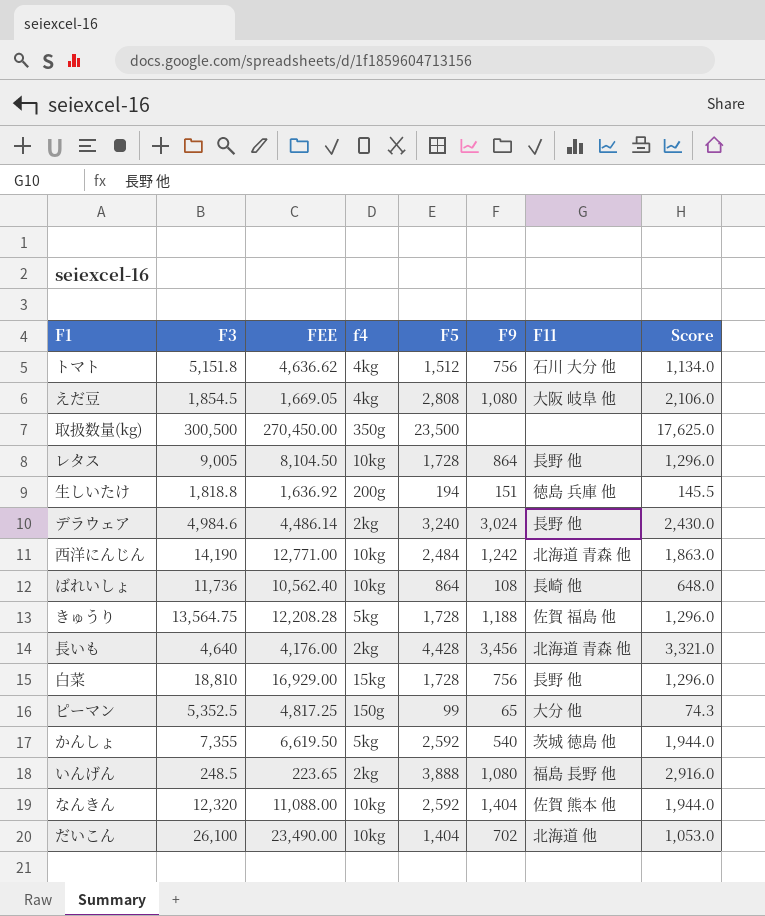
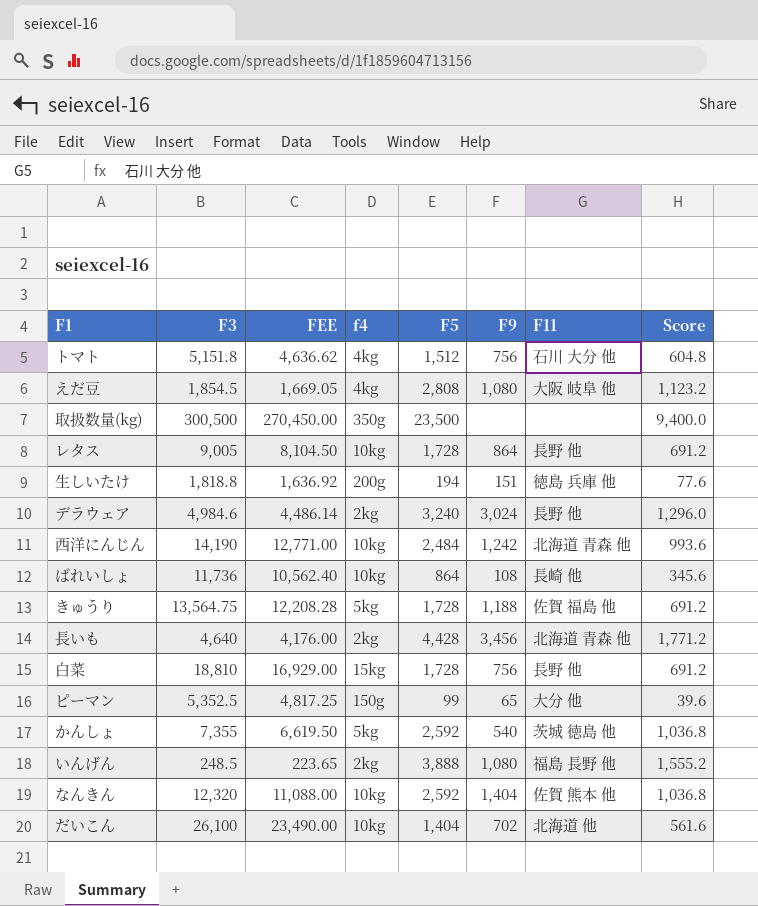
column Score | formula: [F5] * 0.75 -> [F5] * 0.4

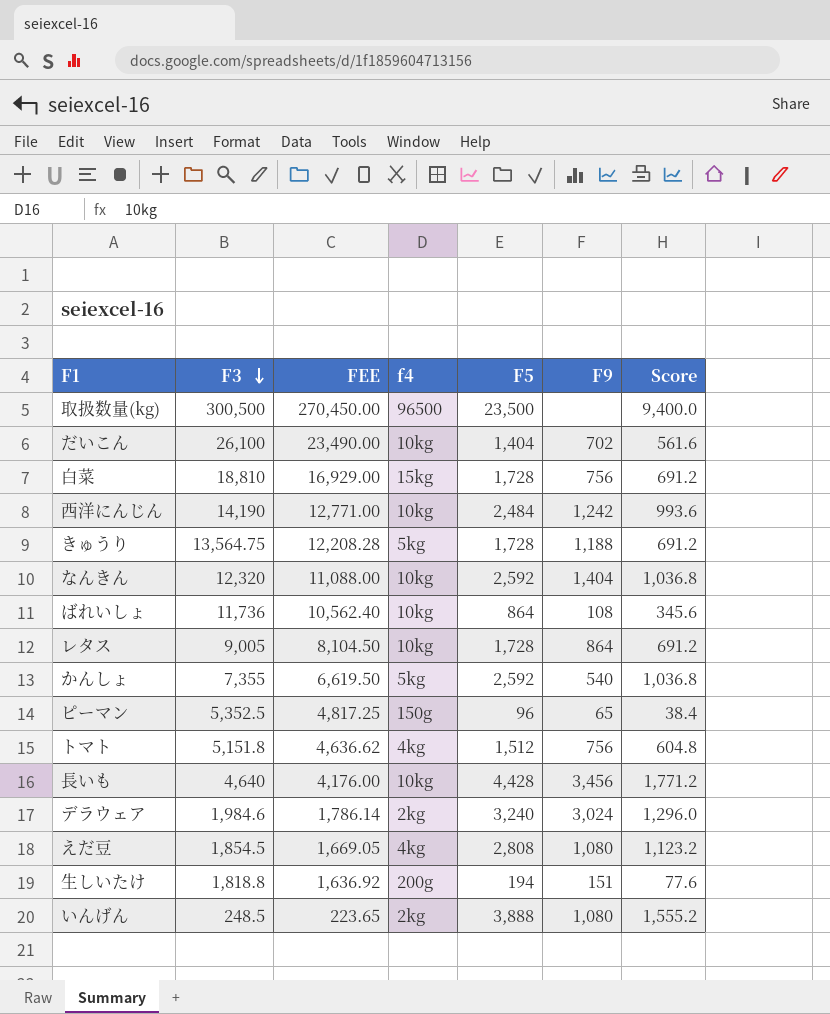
row order: none -> F3 descending
column F11 | position: 7 -> none
取扱数量(kg) | f4: 350g -> 96500
ピーマン | F5: 99 -> 96
ピーマン | Score: 39.6 -> 38.4
長いも | f4: 2kg -> 10kg
デラウェア | F3: 4,984.6 -> 1,984.6
デラウェア | FEE: 4,486.14 -> 1,786.14

